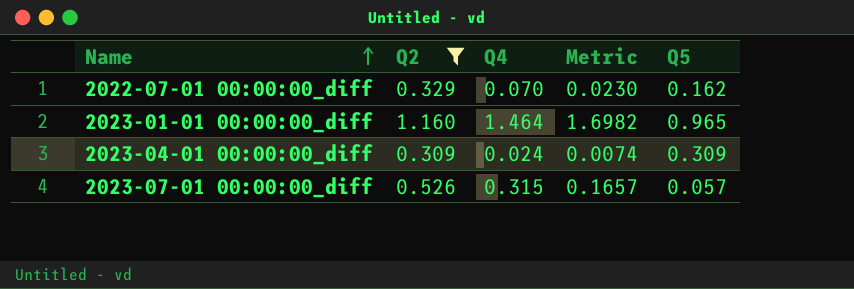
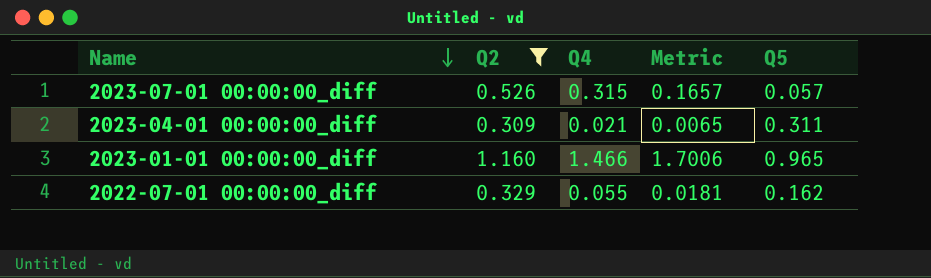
row order: Name ascending -> Name descending
2023-04-01 00:00:00_diff | Q4: 0.024 -> 0.021
2023-04-01 00:00:00_diff | Metric: 0.0074 -> 0.0065
2023-04-01 00:00:00_diff | Q5: 0.309 -> 0.311
2023-01-01 00:00:00_diff | Q4: 1.464 -> 1.466
2023-01-01 00:00:00_diff | Metric: 1.6982 -> 1.7006
2022-07-01 00:00:00_diff | Q4: 0.070 -> 0.055
2022-07-01 00:00:00_diff | Metric: 0.0230 -> 0.0181

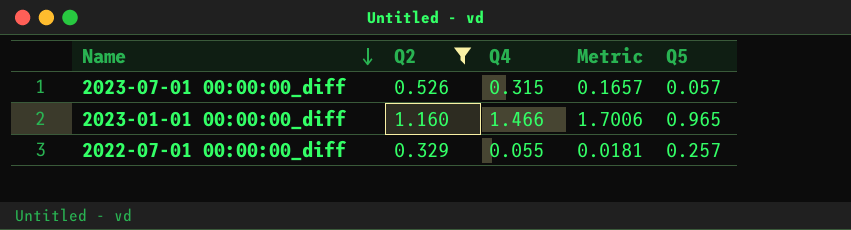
row 2023-04-01 00:00:00_diff: 0.309 | 0.021 | 0.0065 | 0.311 -> none
2022-07-01 00:00:00_diff | Q5: 0.162 -> 0.257

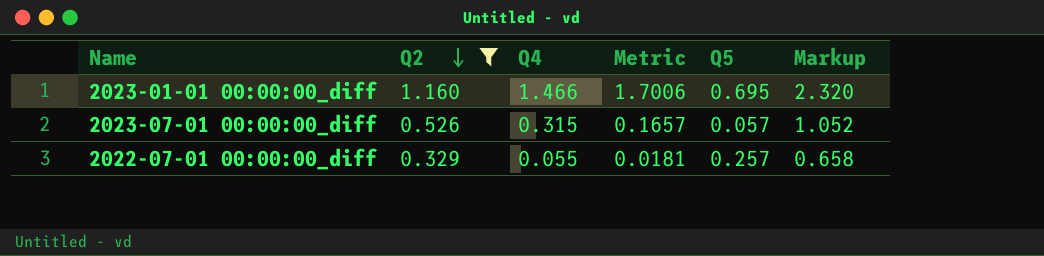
row order: Name descending -> Q2 descending
column Markup | formula: none -> [Q2] * 2
2023-01-01 00:00:00_diff | Q5: 0.965 -> 0.695

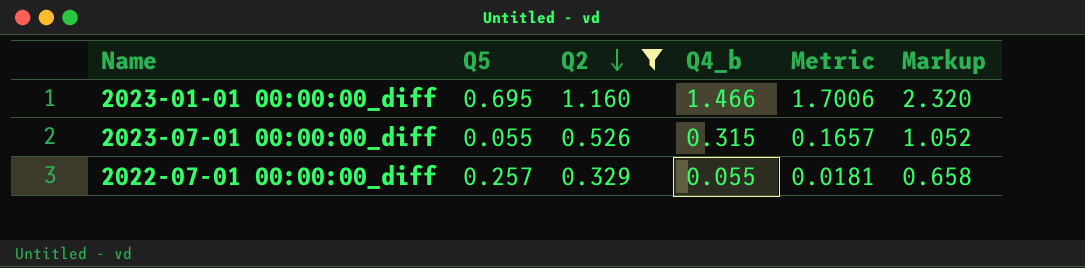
column Q5 | position: 5 -> 2
column name: Q4 -> Q4_b
2023-07-01 00:00:00_diff | Q5: 0.057 -> 0.055

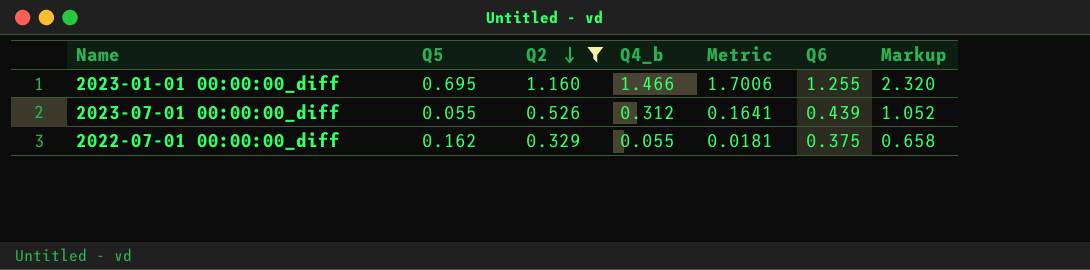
column Q6 | position: none -> 6
2023-07-01 00:00:00_diff | Q4_b: 0.315 -> 0.312
2023-07-01 00:00:00_diff | Metric: 0.1657 -> 0.1641
2022-07-01 00:00:00_diff | Q5: 0.257 -> 0.162

